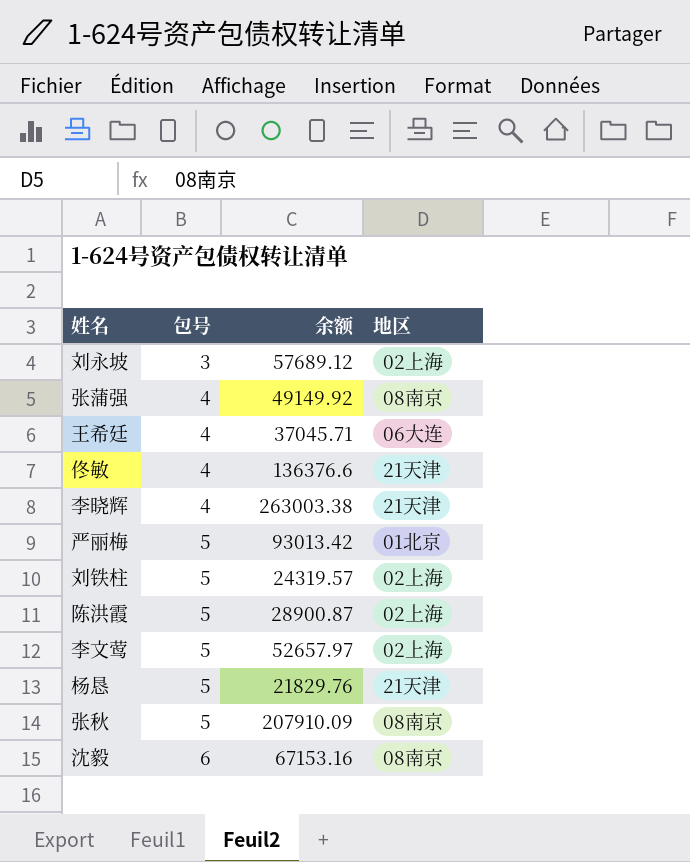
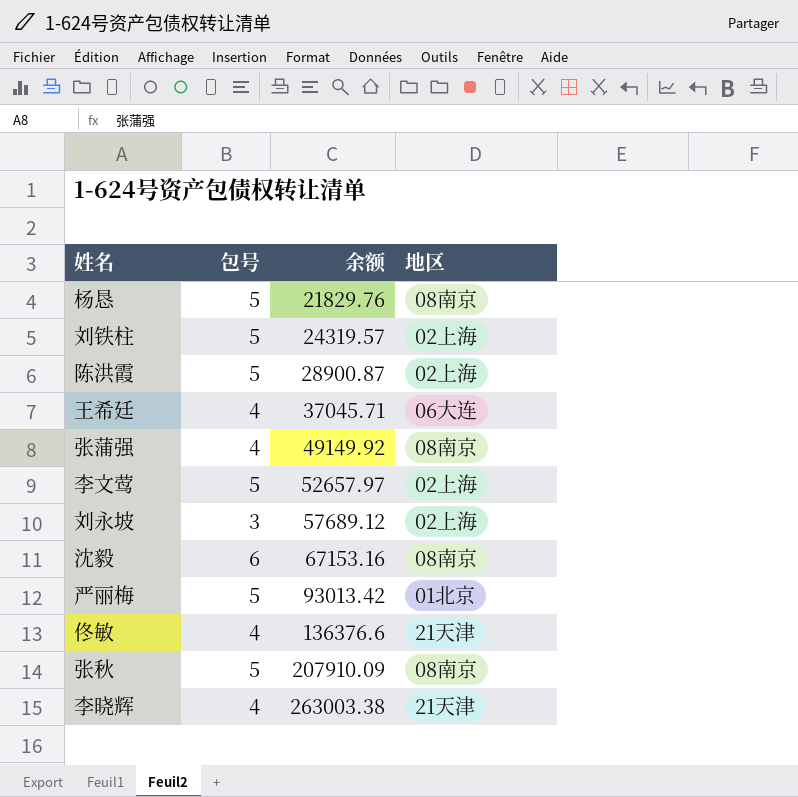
row order: 包号 ascending -> 余额 ascending
杨恳 | 地区: 21天津 -> 08南京

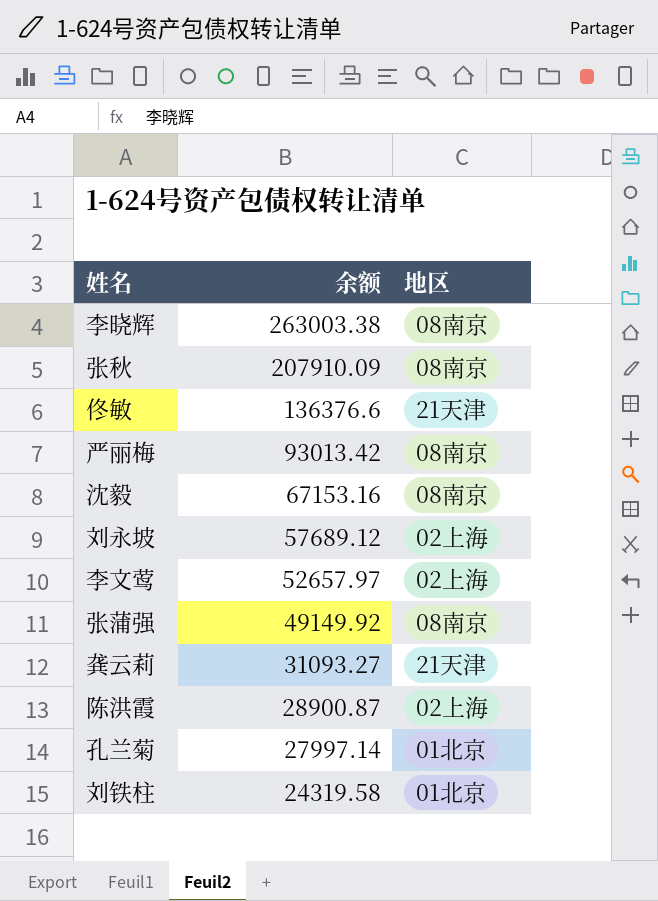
row order: 余额 ascending -> 余额 descending
column 包号 | position: 2 -> none
row 杨恳: 5 | 21829.76 | 08南京 -> none
row 王希廷: 4 | 37045.71 | 06大连 -> none
李晓辉 | 地区: 21天津 -> 08南京
严丽梅 | 地区: 01北京 -> 08南京
row 龚云莉: none -> 31093.27 | 21天津
row 孔兰菊: none -> 27997.14 | 01北京
刘铁柱 | 余额: 24319.57 -> 24319.58
刘铁柱 | 地区: 02上海 -> 01北京

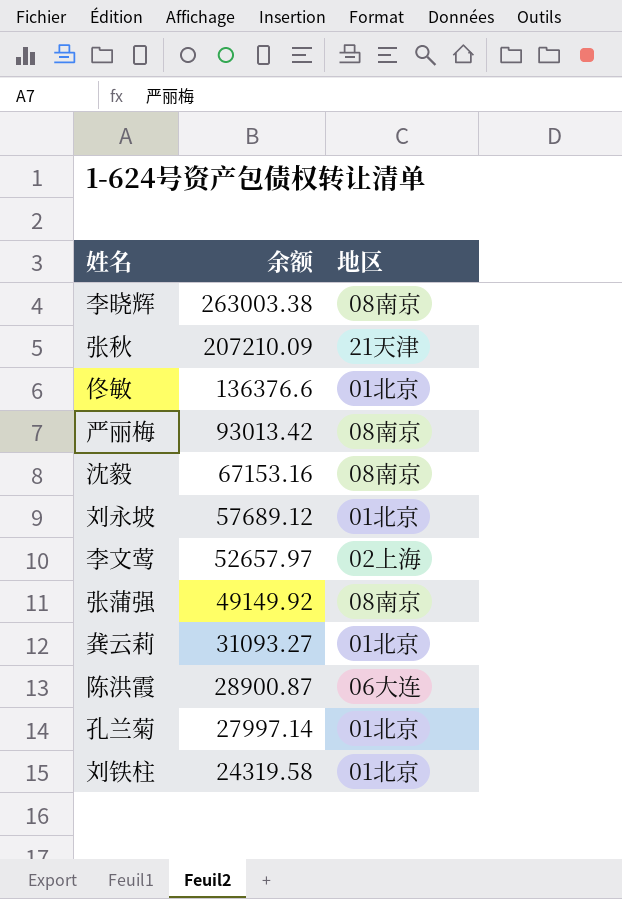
张秋 | 余额: 207910.09 -> 207210.09
张秋 | 地区: 08南京 -> 21天津
佟敏 | 地区: 21天津 -> 01北京
刘永坡 | 地区: 02上海 -> 01北京
龚云莉 | 地区: 21天津 -> 01北京
陈洪霞 | 地区: 02上海 -> 06大连

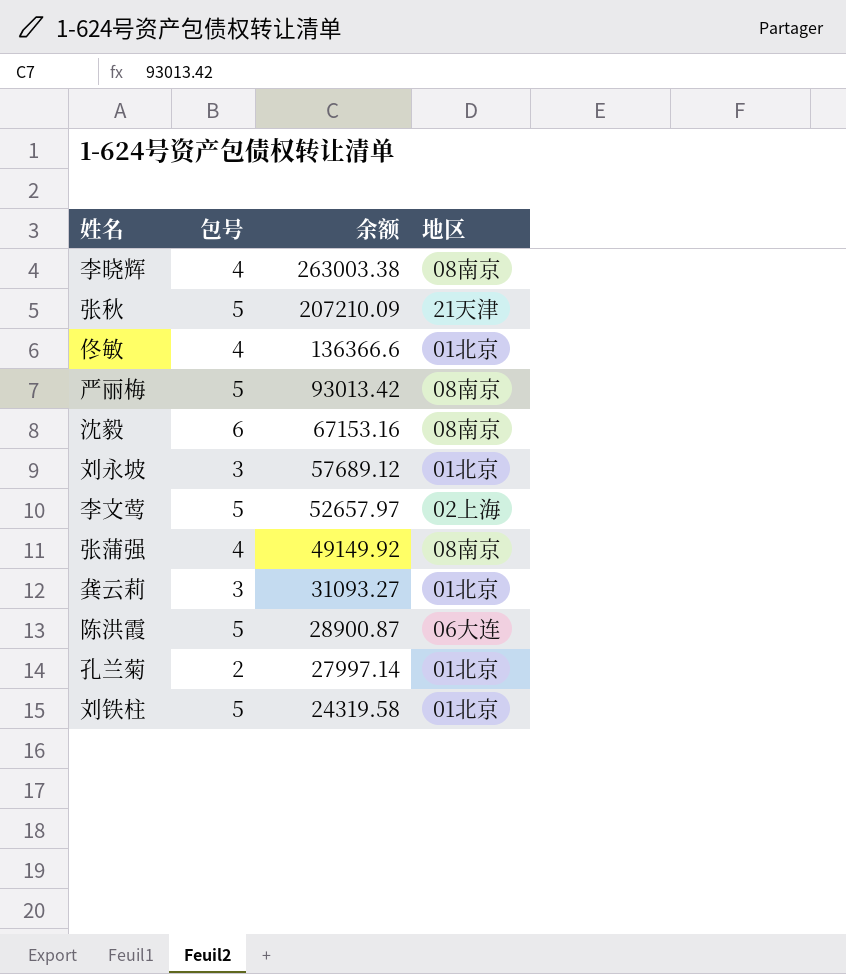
column 包号 | position: none -> 2
佟敏 | 余额: 136376.6 -> 136366.6

